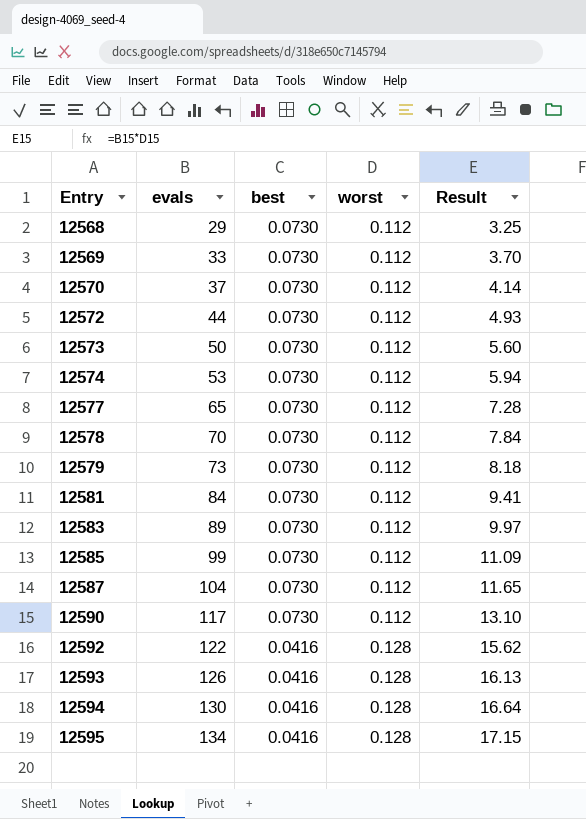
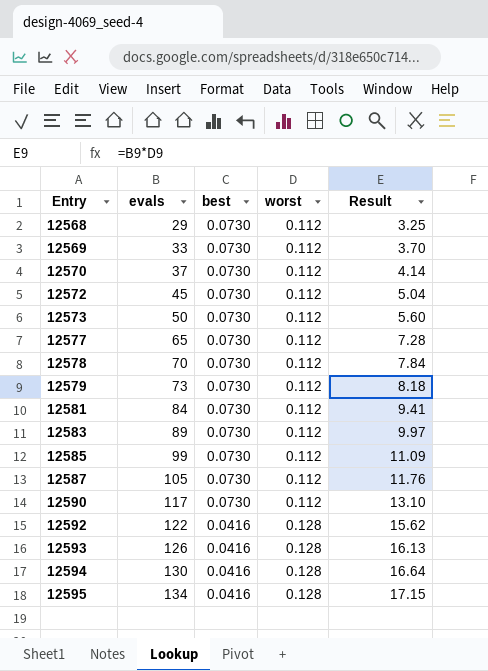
row 12574: 53 | 0.0730 | 0.112 | 5.94 -> none
12572 | evals: 44 -> 45
12572 | Result: 4.93 -> 5.04
12587 | evals: 104 -> 105
12587 | Result: 11.65 -> 11.76

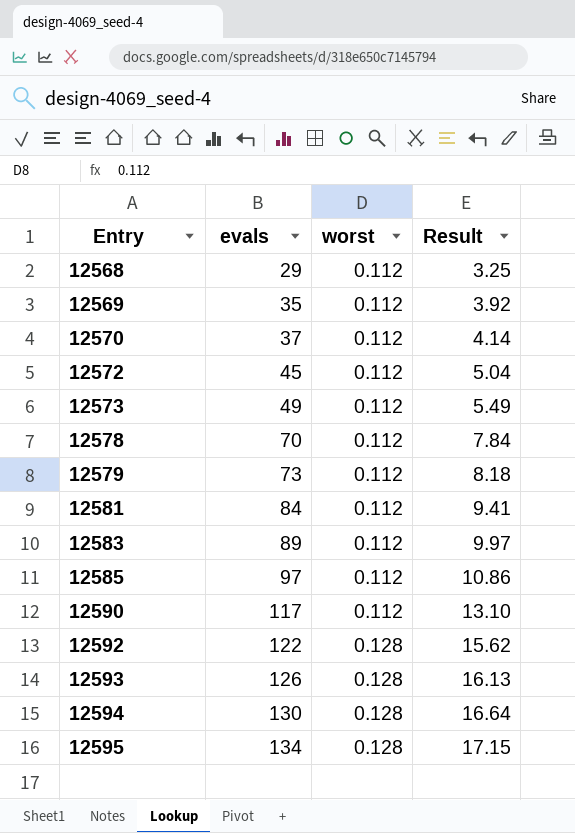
column best | position: 3 -> none
row 12577: 65 | 0.0730 | 0.112 | 7.28 -> none
row 12587: 105 | 0.0730 | 0.112 | 11.76 -> none
12569 | evals: 33 -> 35
12569 | Result: 3.70 -> 3.92
12573 | evals: 50 -> 49
12573 | Result: 5.60 -> 5.49
12585 | evals: 99 -> 97
12585 | Result: 11.09 -> 10.86

